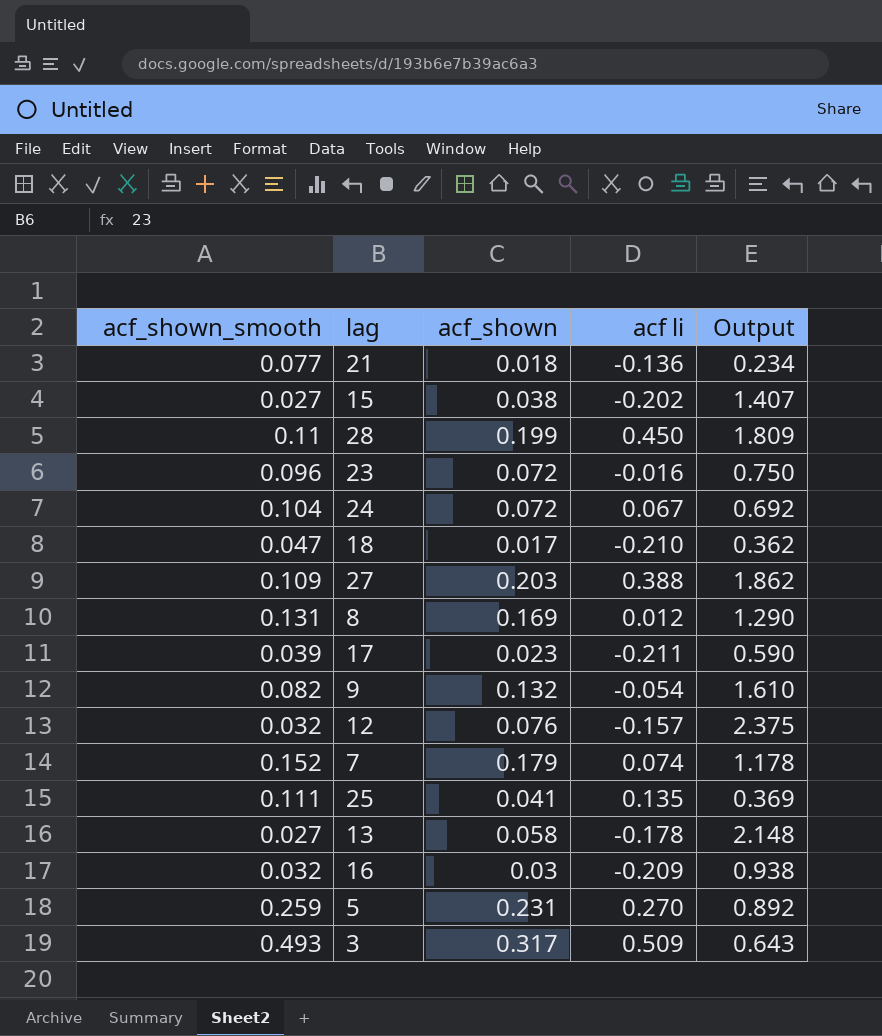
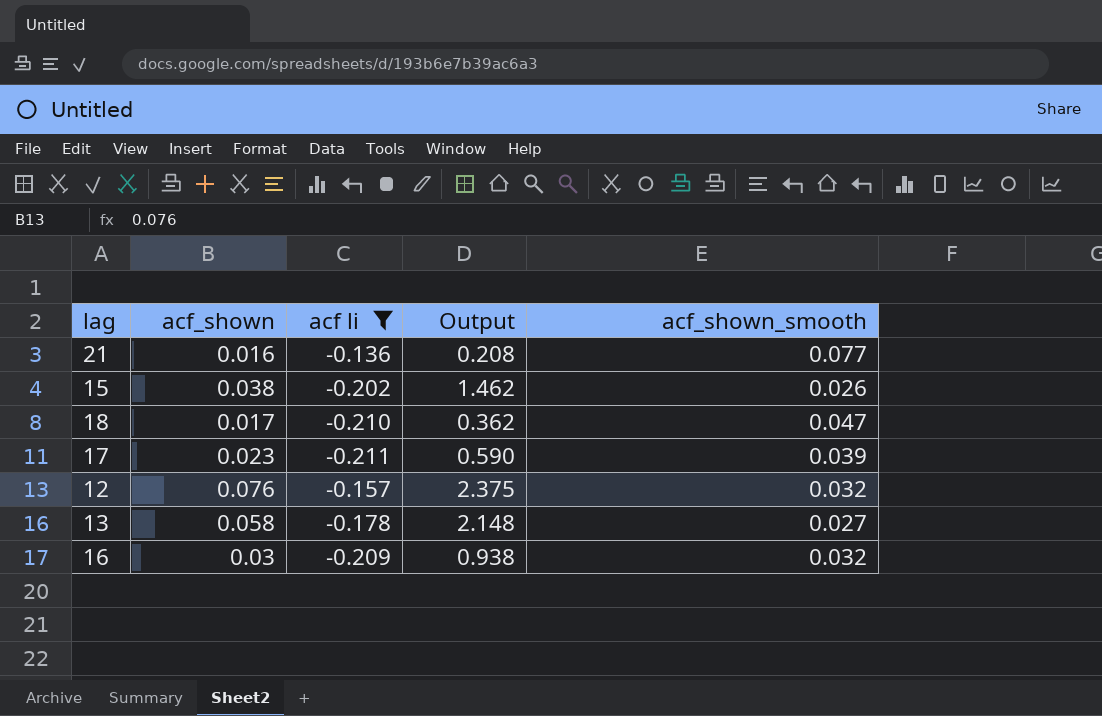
filter: none -> acf li <= -0.136
column acf_shown_smooth | position: 1 -> 5
21 | acf_shown: 0.018 -> 0.016
21 | Output: 0.234 -> 0.208
15 | Output: 1.407 -> 1.462
15 | acf_shown_smooth: 0.027 -> 0.026

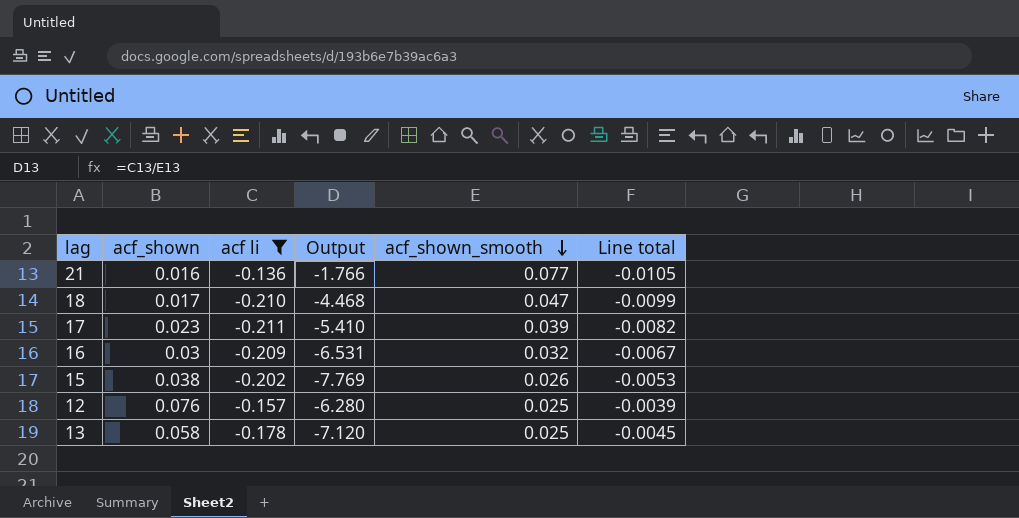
row order: none -> acf_shown_smooth descending
column Output | formula: [acf_shown] / [acf_shown_smooth] -> [acf li] / [acf_shown_smooth]
column Line total | formula: none -> [acf li] * [acf_shown_smooth]
12 | acf_shown_smooth: 0.032 -> 0.025
13 | acf_shown_smooth: 0.027 -> 0.025

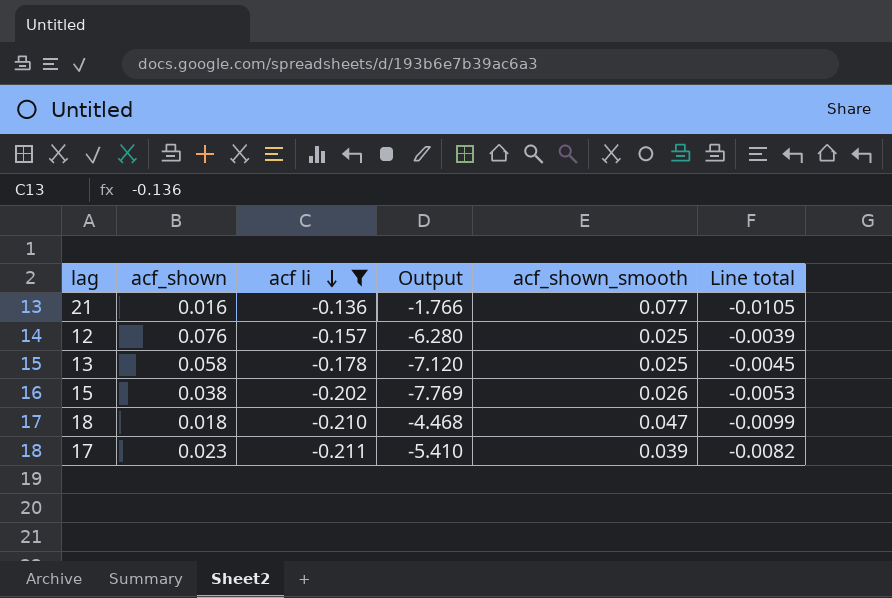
row order: acf_shown_smooth descending -> acf li descending
row 16: 0.03 | -0.209 | -6.531 | 0.032 | -0.0067 -> none
18 | acf_shown: 0.017 -> 0.018

